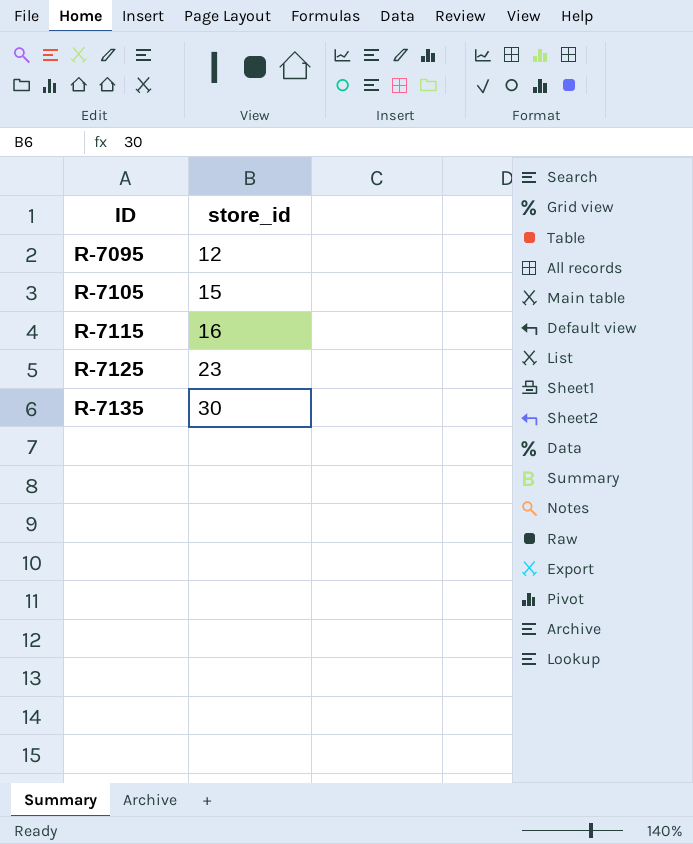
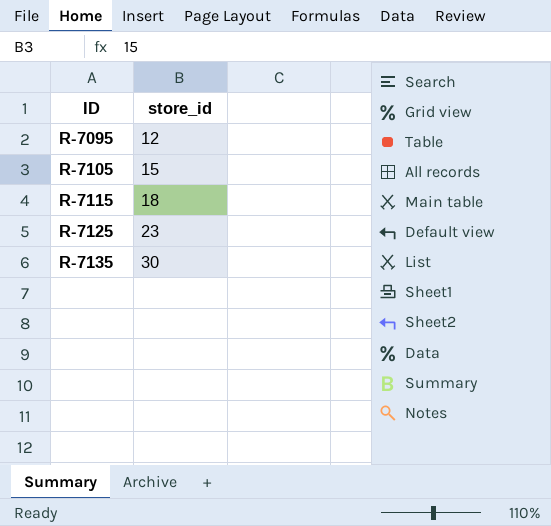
R-7115 | store_id: 16 -> 18

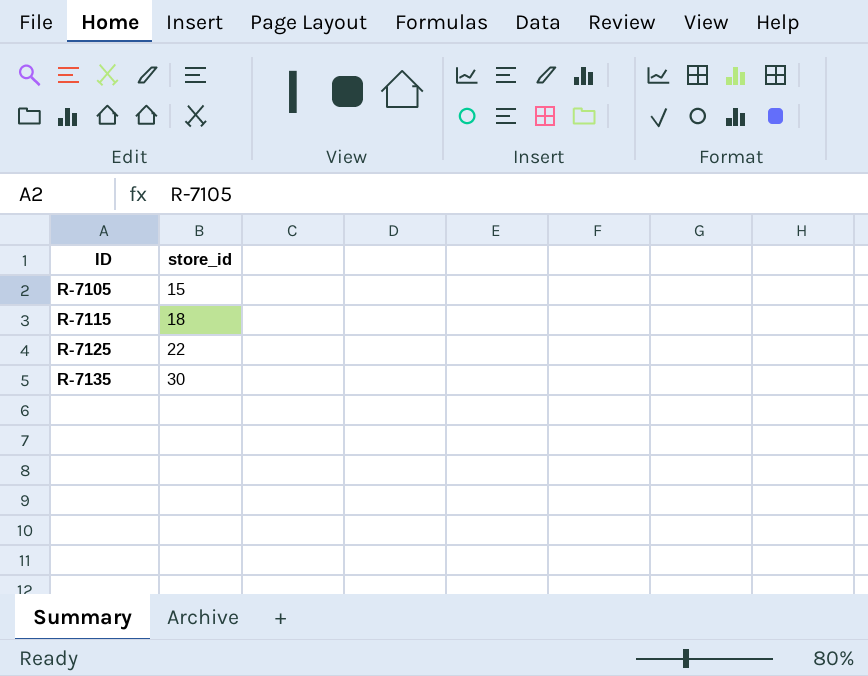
row R-7095: 12 -> none
R-7125 | store_id: 23 -> 22

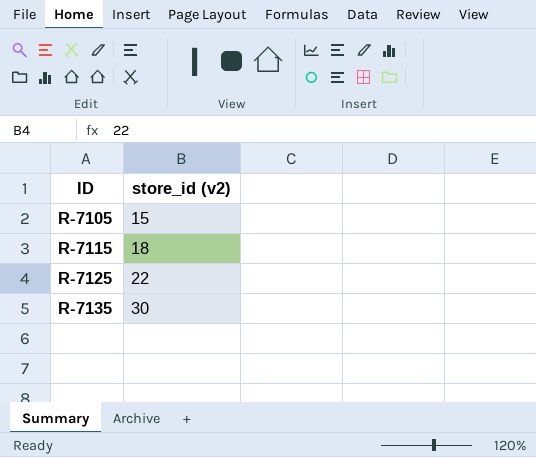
column name: store_id -> store_id (v2)

